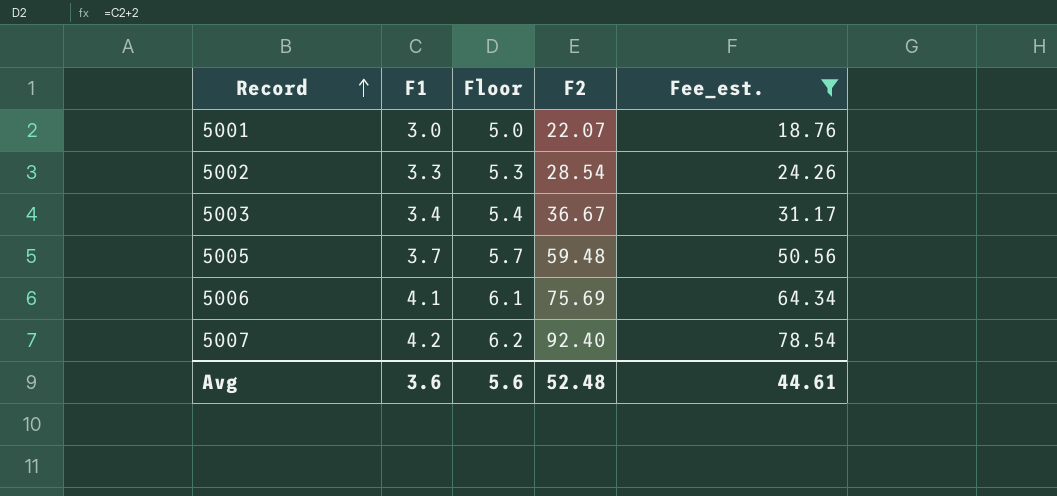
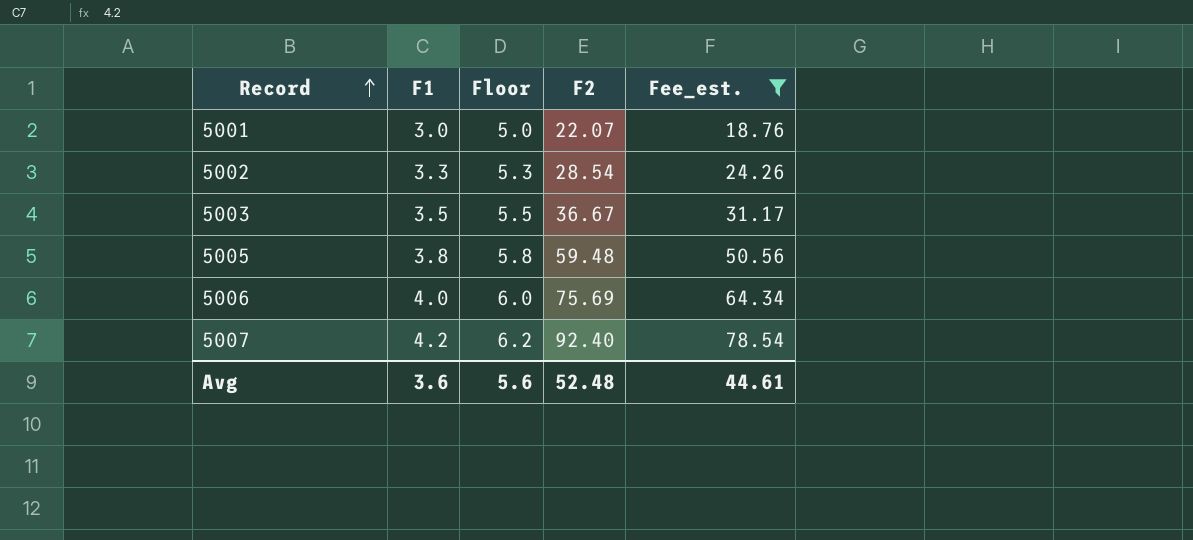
5003 | F1: 3.4 -> 3.5
5003 | Floor: 5.4 -> 5.5
5005 | F1: 3.7 -> 3.8
5005 | Floor: 5.7 -> 5.8
5006 | F1: 4.1 -> 4.0
5006 | Floor: 6.1 -> 6.0

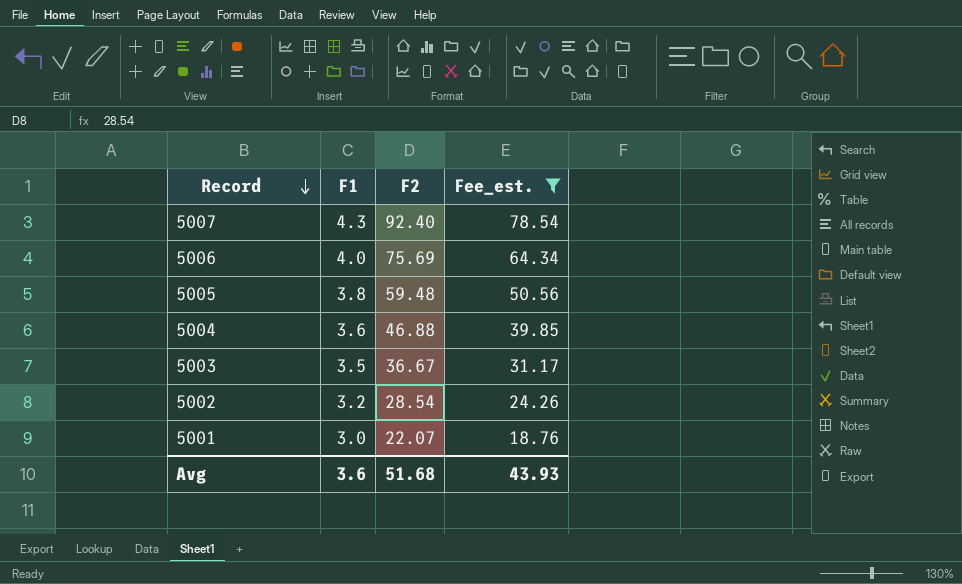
row order: Record ascending -> Record descending
column Floor | formula: [F1] + 2 -> none
5007 | F1: 4.2 -> 4.3
row 5004: none -> 3.6 | 46.88 | 39.85
5002 | F1: 3.3 -> 3.2
Avg | F2: 52.48 -> 51.68
Avg | Fee_est.: 44.61 -> 43.93

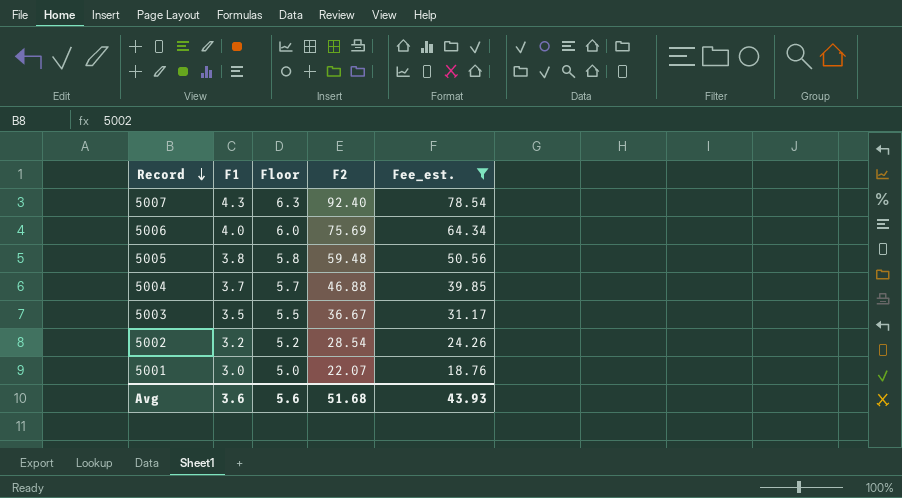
column Floor | formula: none -> [F1] + 2
5004 | F1: 3.6 -> 3.7

